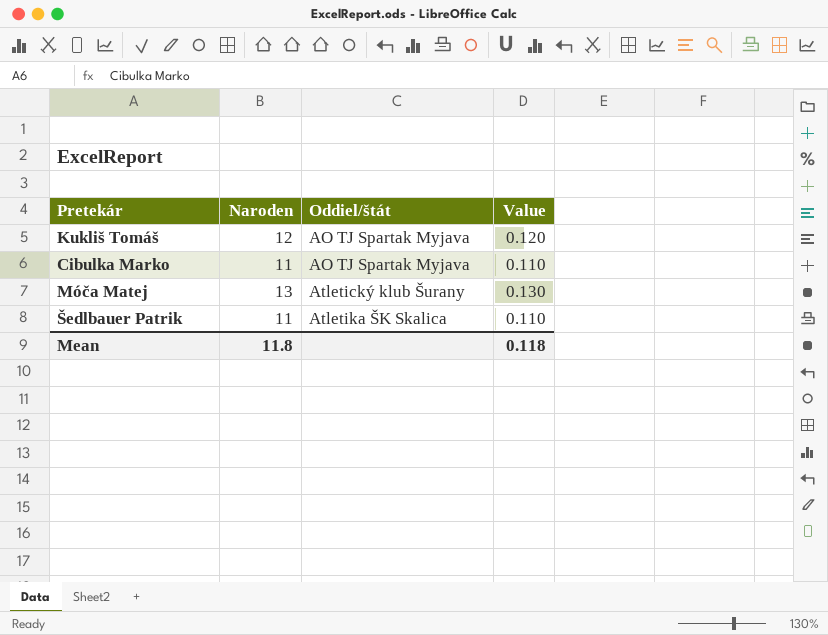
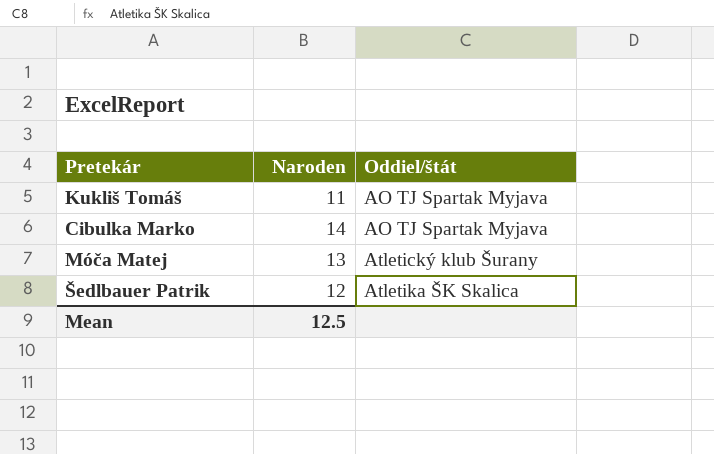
column Value | formula: [Naroden] * 0.01 -> none
Kukliš Tomáš | Naroden: 12 -> 11
Cibulka Marko | Naroden: 11 -> 14
Šedlbauer Patrik | Naroden: 11 -> 12
Mean | Naroden: 11.8 -> 12.5

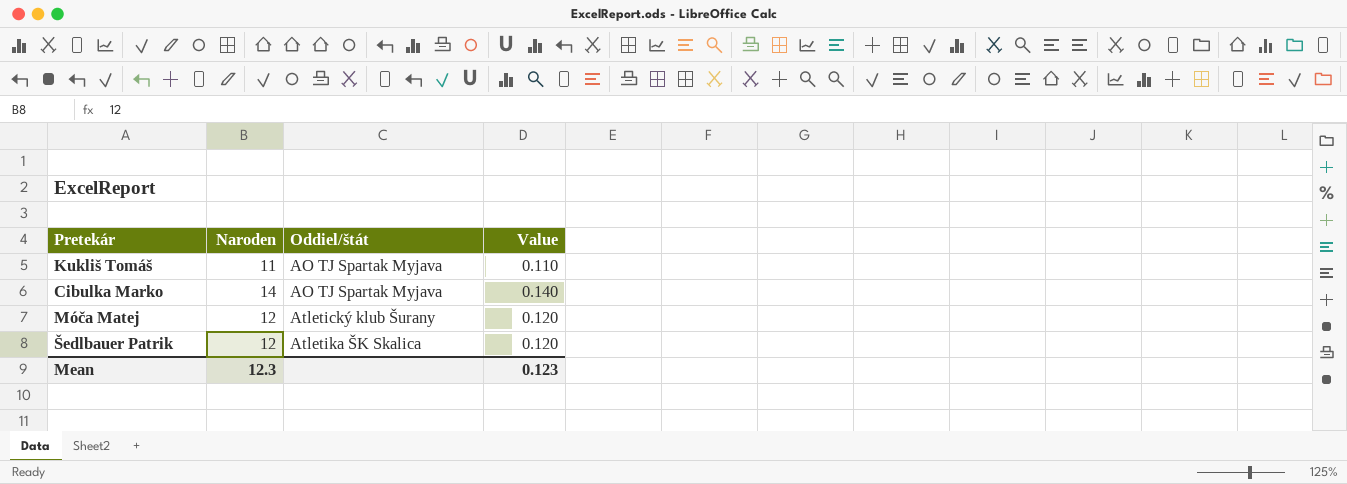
column Value | formula: none -> [Naroden] * 0.01
Móča Matej | Naroden: 13 -> 12
Mean | Naroden: 12.5 -> 12.3

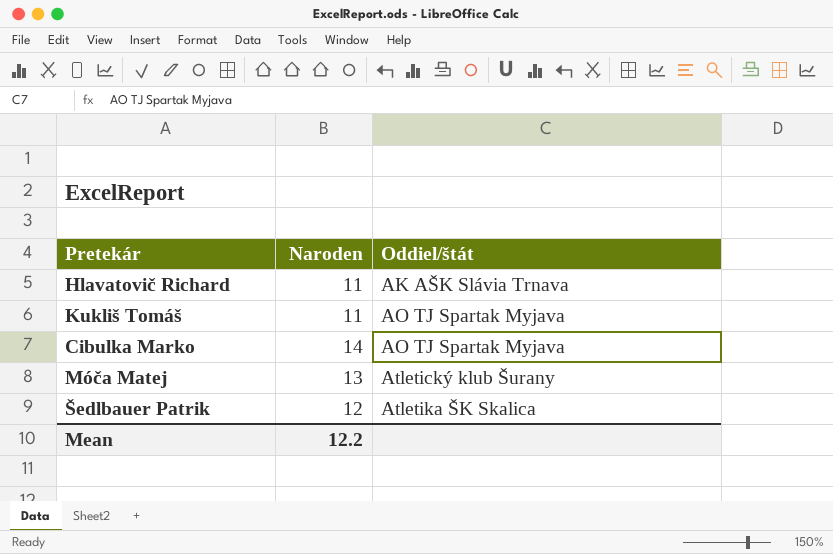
column Value | formula: [Naroden] * 0.01 -> none
row Hlavatovič Richard: none -> 11 | AK AŠK Slávia Trnava
Móča Matej | Naroden: 12 -> 13
Mean | Naroden: 12.3 -> 12.2

